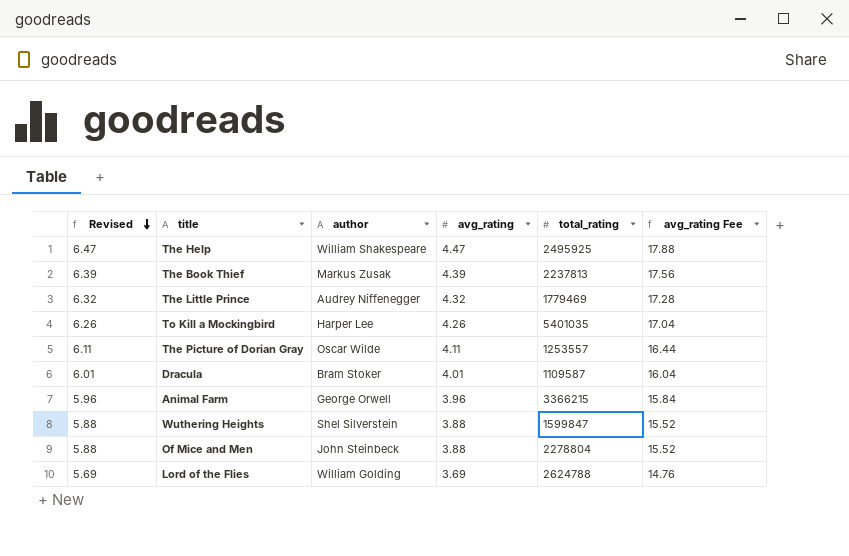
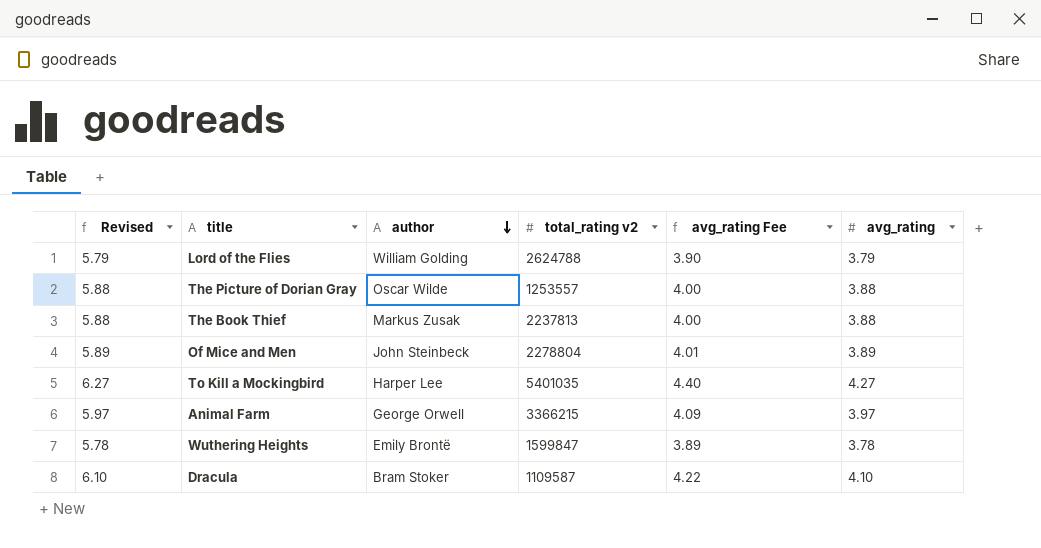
row order: Revised descending -> author descending
column name: total_rating -> total_rating v2
column avg_rating Fee | formula: [avg_rating] * 4 -> [avg_rating] * 1.03
column avg_rating | position: 4 -> 6
row The Help: 6.47 | William Shakespeare | 4.47 | 2495925 | 17.88 -> none
row The Little Prince: 6.32 | Audrey Niffenegger | 4.32 | 1779469 | 17.28 -> none
Lord of the Flies | Revised: 5.69 -> 5.79
Lord of the Flies | avg_rating: 3.69 -> 3.79
The Picture of Dorian Gray | Revised: 6.11 -> 5.88
The Picture of Dorian Gray | avg_rating: 4.11 -> 3.88
The Book Thief | Revised: 6.39 -> 5.88
The Book Thief | avg_rating: 4.39 -> 3.88
Of Mice and Men | Revised: 5.88 -> 5.89
Of Mice and Men | avg_rating: 3.88 -> 3.89
To Kill a Mockingbird | Revised: 6.26 -> 6.27
To Kill a Mockingbird | avg_rating: 4.26 -> 4.27
Animal Farm | Revised: 5.96 -> 5.97
Animal Farm | avg_rating: 3.96 -> 3.97
Wuthering Heights | Revised: 5.88 -> 5.78
Wuthering Heights | author: Shel Silverstein -> Emily Brontë
Wuthering Heights | avg_rating: 3.88 -> 3.78
Dracula | Revised: 6.01 -> 6.10
Dracula | avg_rating: 4.01 -> 4.10

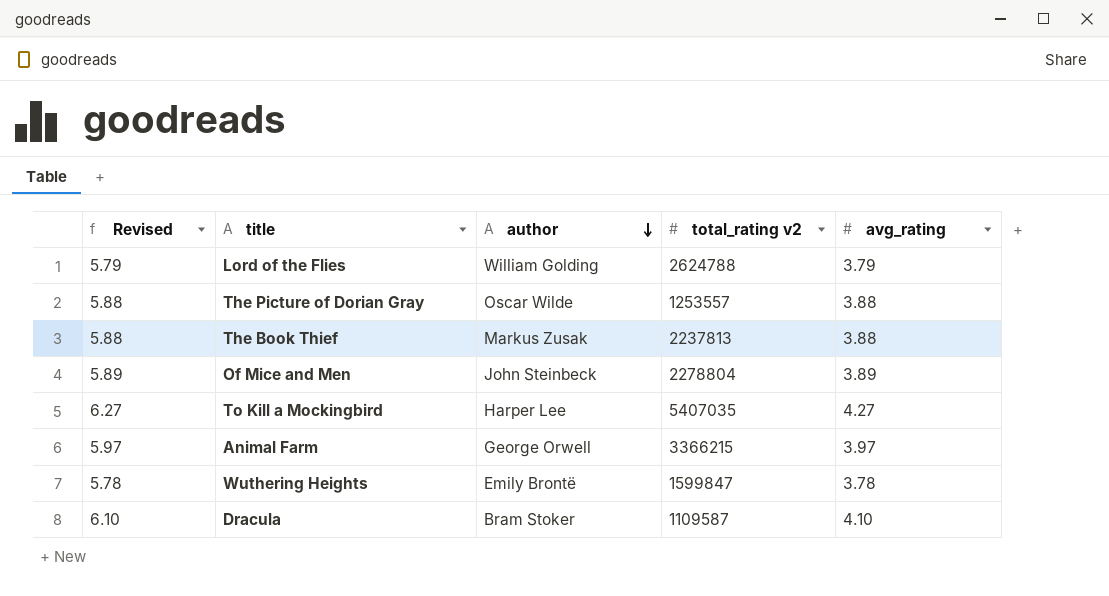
column avg_rating Fee | formula: [avg_rating] * 1.03 -> none
To Kill a Mockingbird | total_rating v2: 5401035 -> 5407035

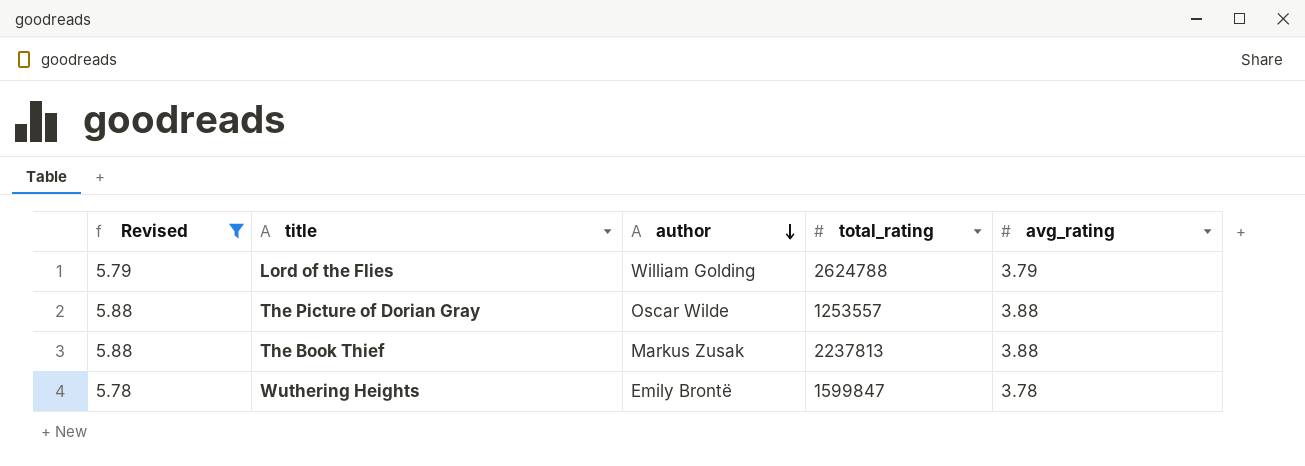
filter: none -> Revised <= 5.88
column name: total_rating v2 -> total_rating

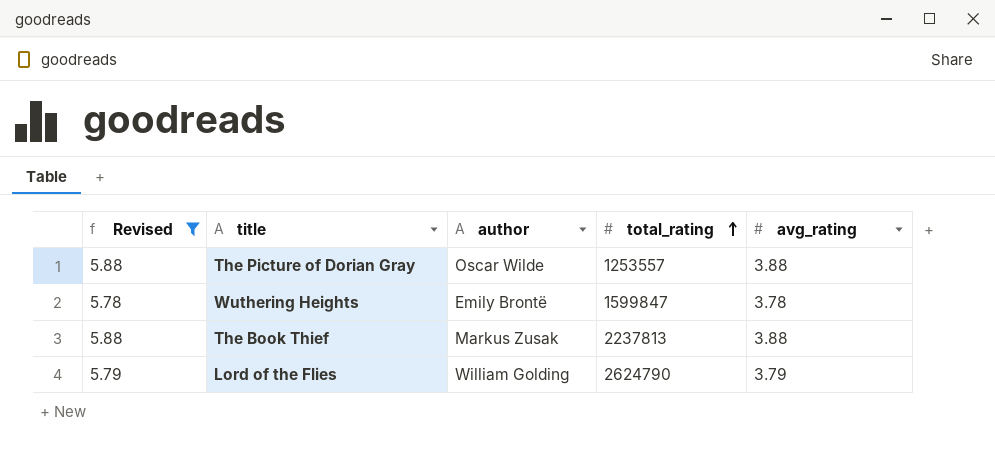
row order: author descending -> total_rating ascending
Lord of the Flies | total_rating: 2624788 -> 2624790

